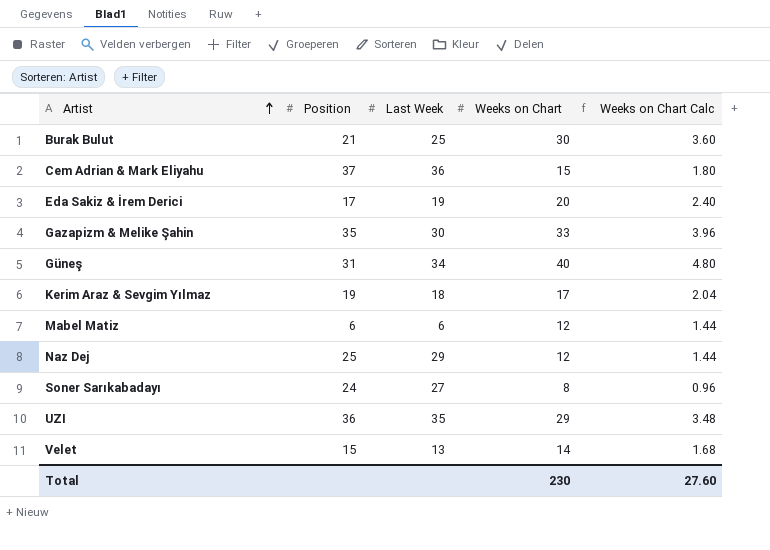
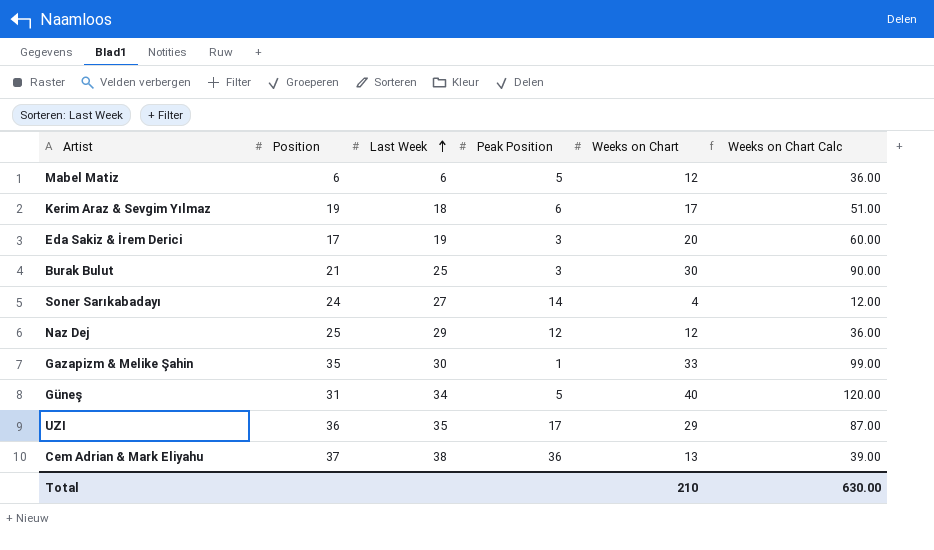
row order: Artist ascending -> Last Week ascending
column Peak Position | position: none -> 4
column Weeks on Chart Calc | formula: [Weeks on Chart] * 0.12 -> [Weeks on Chart] * 3
row Velet: 15 | 13 | 14 | 1.68 -> none
Soner Sarıkabadayı | Weeks on Chart: 8 -> 4
Cem Adrian & Mark Eliyahu | Last Week: 36 -> 38
Cem Adrian & Mark Eliyahu | Weeks on Chart: 15 -> 13
Total | Weeks on Chart: 230 -> 210
Total | Weeks on Chart Calc: 27.60 -> 630.00

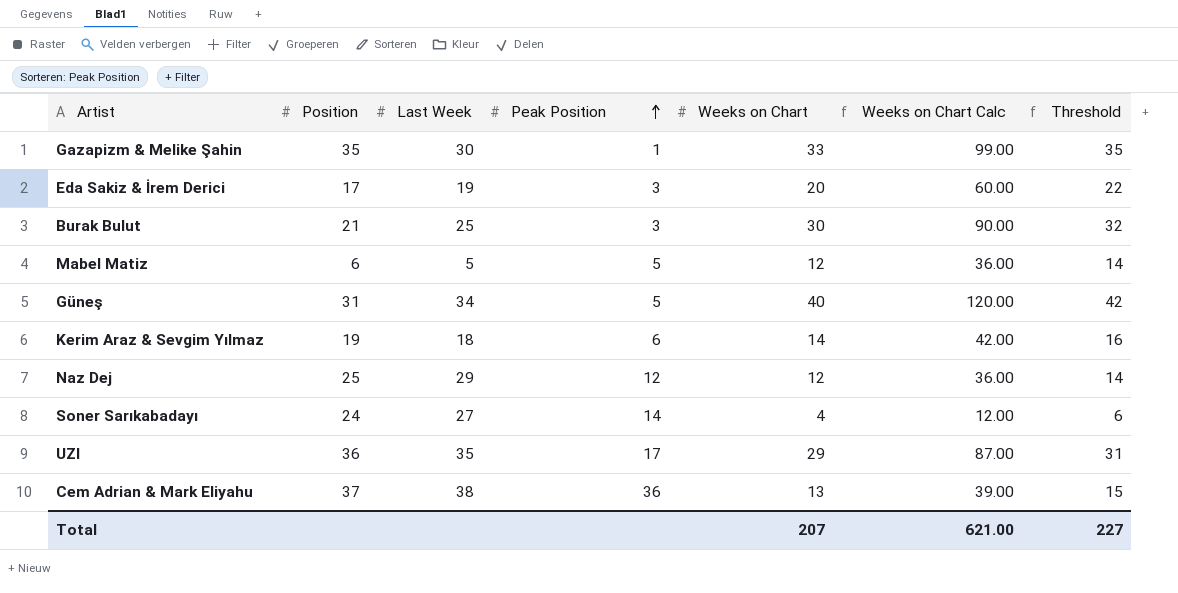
row order: Last Week ascending -> Peak Position ascending
column Threshold | formula: none -> [Weeks on Chart] + 2
Mabel Matiz | Last Week: 6 -> 5
Kerim Araz & Sevgim Yılmaz | Weeks on Chart: 17 -> 14
Kerim Araz & Sevgim Yılmaz | Weeks on Chart Calc: 51.00 -> 42.00
Total | Weeks on Chart: 210 -> 207
Total | Weeks on Chart Calc: 630.00 -> 621.00

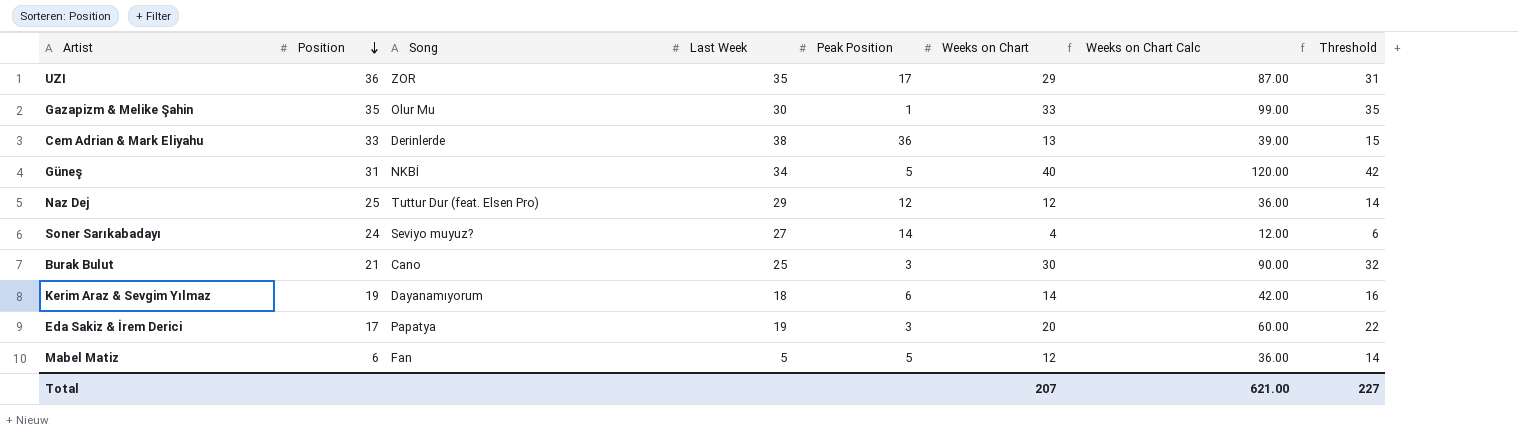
row order: Peak Position ascending -> Position descending
column Song | position: none -> 3
Cem Adrian & Mark Eliyahu | Position: 37 -> 33

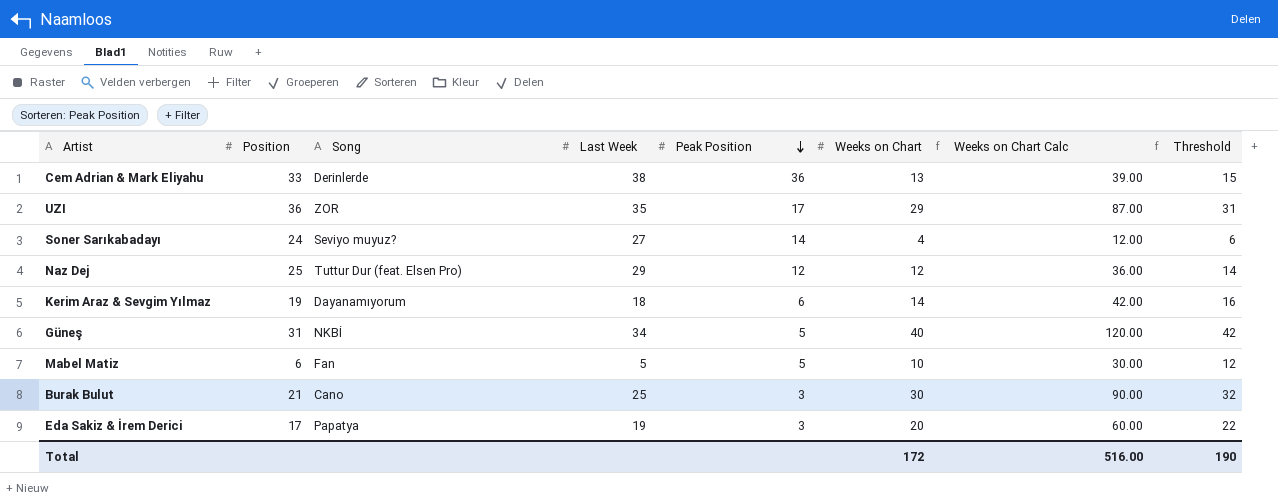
row order: Position descending -> Peak Position descending
row Gazapizm & Melike Şahin: 35 | Olur Mu | 30 | 1 | 33 | 99.00 | 35 -> none
Mabel Matiz | Weeks on Chart: 12 -> 10
Mabel Matiz | Weeks on Chart Calc: 36.00 -> 30.00
Mabel Matiz | Threshold: 14 -> 12
Total | Weeks on Chart: 207 -> 172
Total | Weeks on Chart Calc: 621.00 -> 516.00
Total | Threshold: 227 -> 190

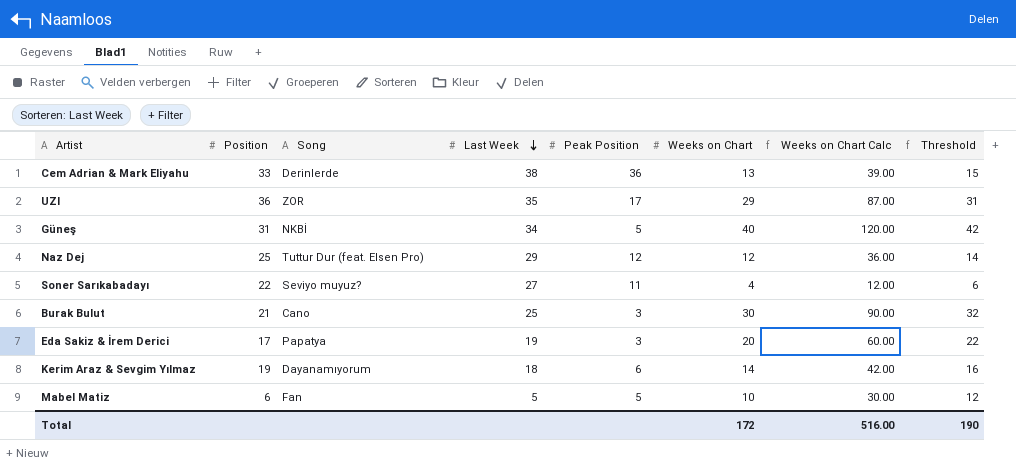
row order: Peak Position descending -> Last Week descending
Soner Sarıkabadayı | Position: 24 -> 22
Soner Sarıkabadayı | Peak Position: 14 -> 11

